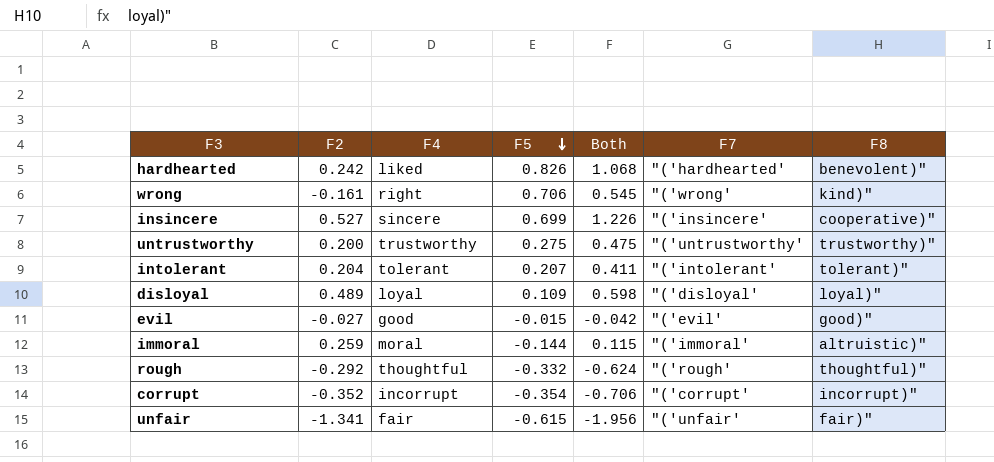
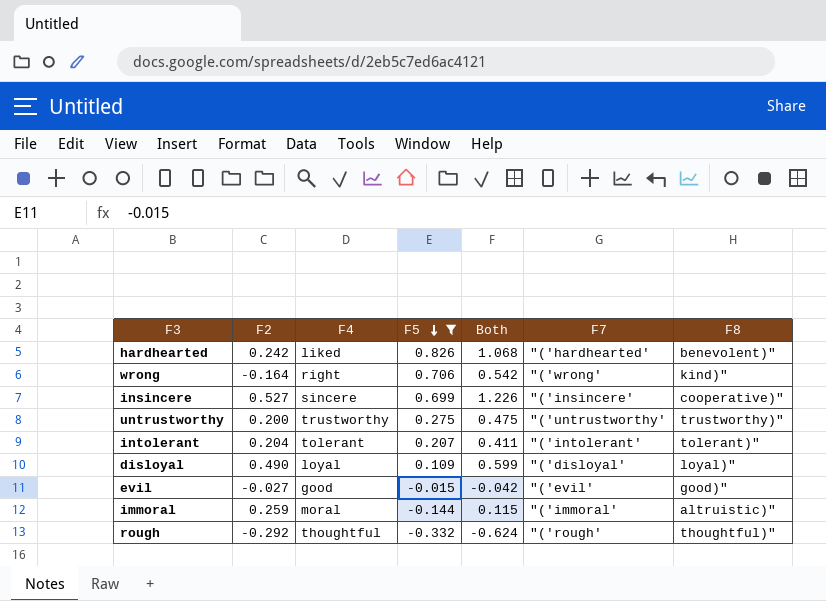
filter: none -> F5 >= -0.332
wrong | F2: -0.161 -> -0.164
wrong | Both: 0.545 -> 0.542
disloyal | F2: 0.489 -> 0.490
disloyal | Both: 0.598 -> 0.599

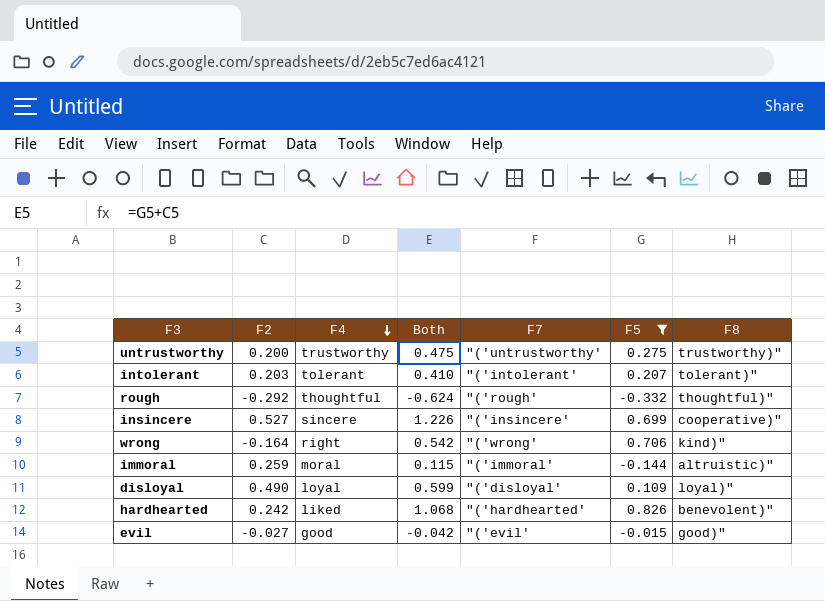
row order: F5 descending -> F4 descending
column F5 | position: 4 -> 6
intolerant | F2: 0.204 -> 0.203
intolerant | Both: 0.411 -> 0.410

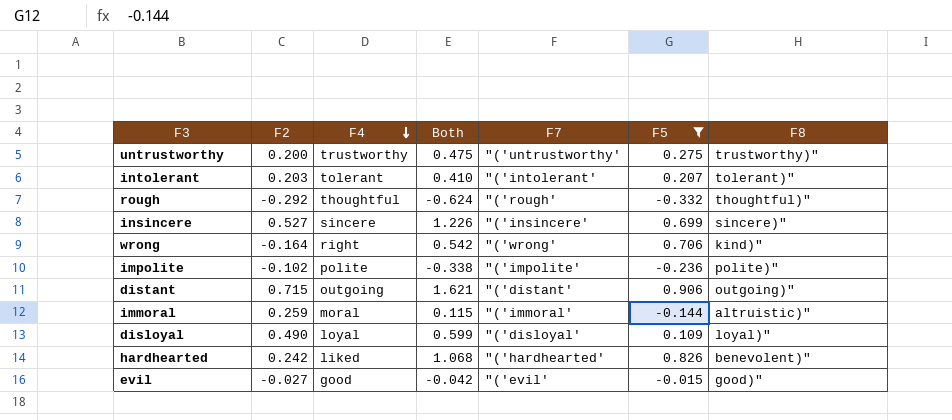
insincere | F8: cooperative)" -> sincere)"
row impolite: none -> -0.102 | polite | -0.338 | "('impolite' | -0.236 | polite)"
row distant: none -> 0.715 | outgoing | 1.621 | "('distant' | 0.906 | outgoing)"

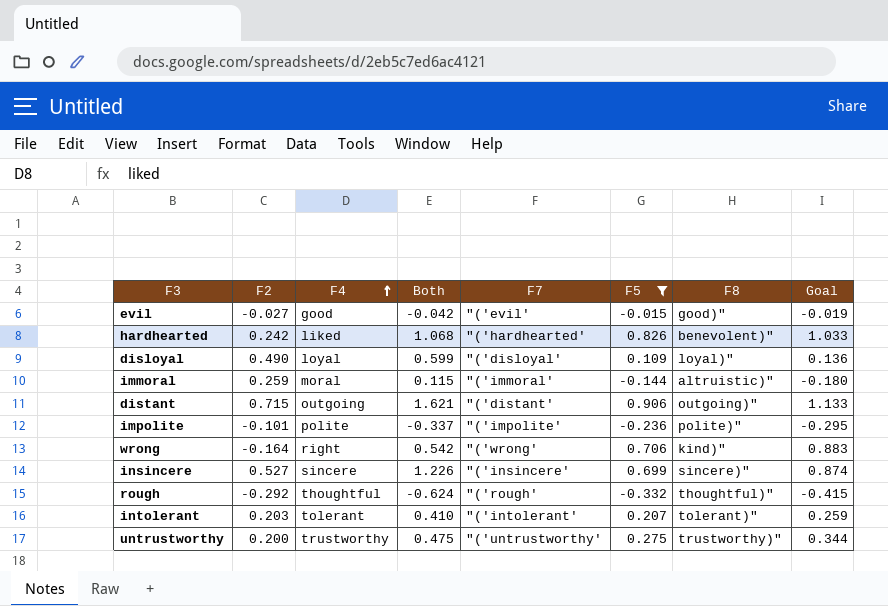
row order: F4 descending -> F4 ascending
column Goal | formula: none -> [F5] * 1.25
impolite | F2: -0.102 -> -0.101
impolite | Both: -0.338 -> -0.337

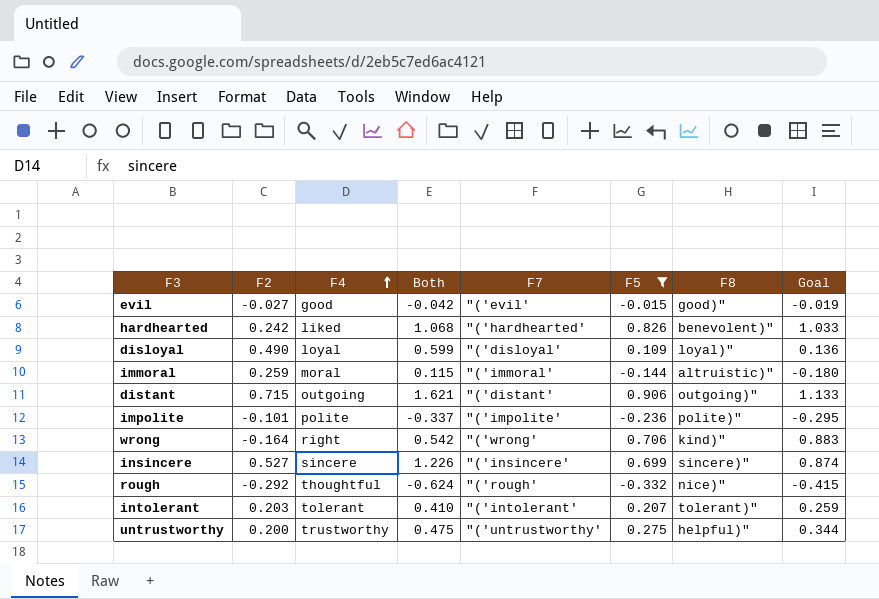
rough | F8: thoughtful)" -> nice)"
untrustworthy | F8: trustworthy)" -> helpful)"

